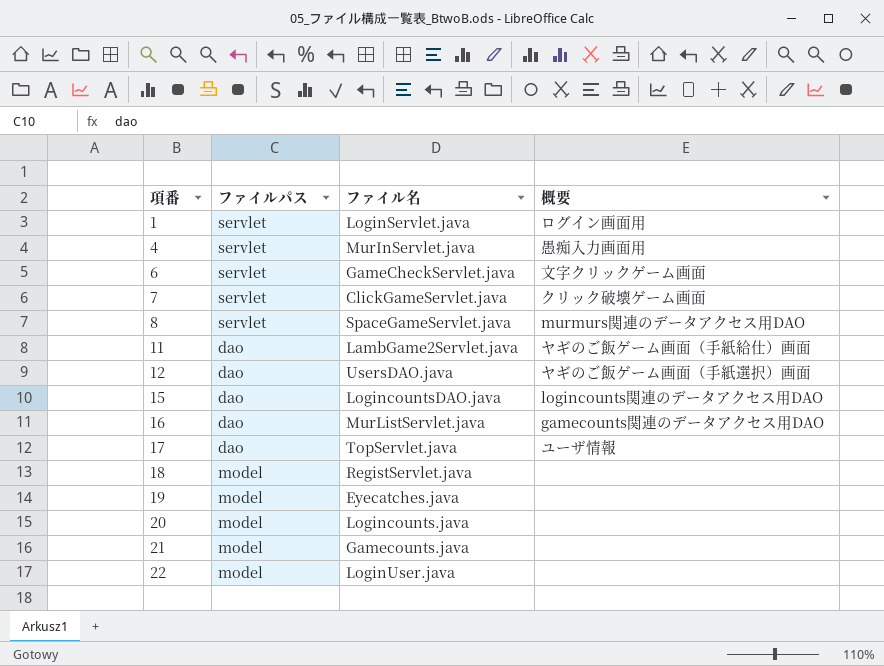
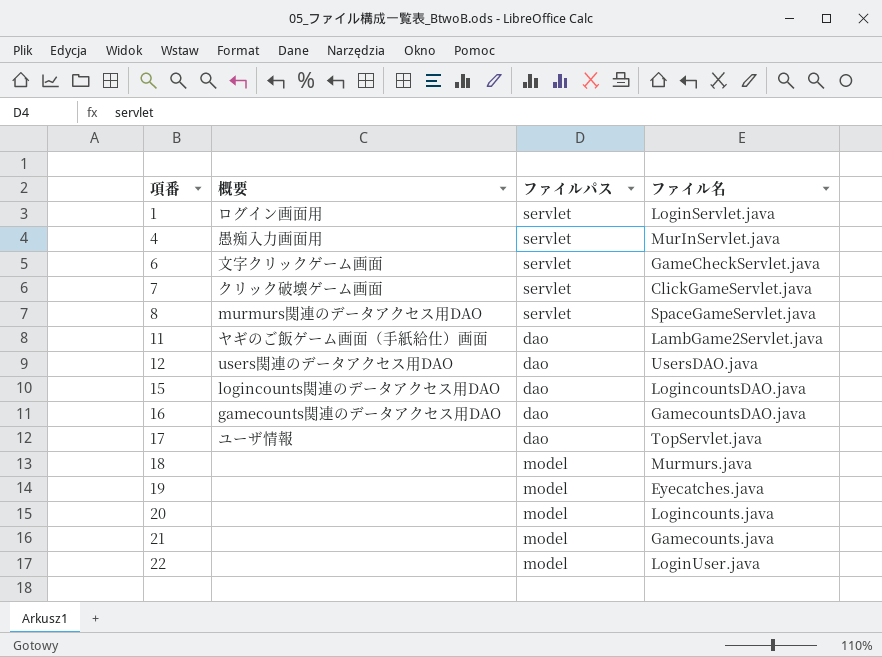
column 概要 | position: 4 -> 2
12 | 概要: ヤギのご飯ゲーム画面（手紙選択）画面 -> users関連のデータアクセス用DAO
16 | ファイル名: MurListServlet.java -> GamecountsDAO.java
18 | ファイル名: RegistServlet.java -> Murmurs.java

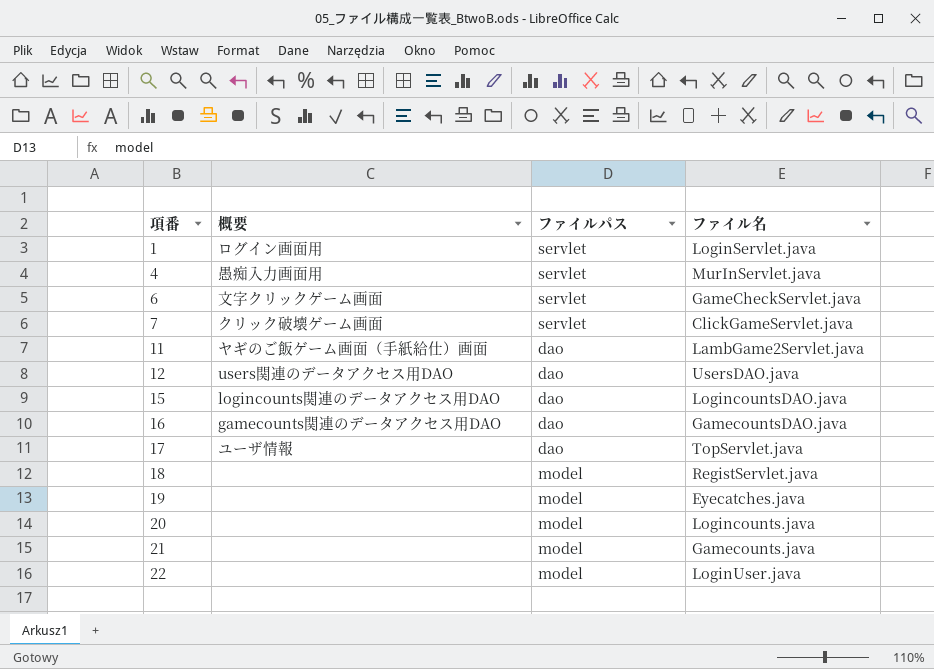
row 8: murmurs関連のデータアクセス用DAO | servlet | SpaceGameServlet.java -> none
18 | ファイル名: Murmurs.java -> RegistServlet.java

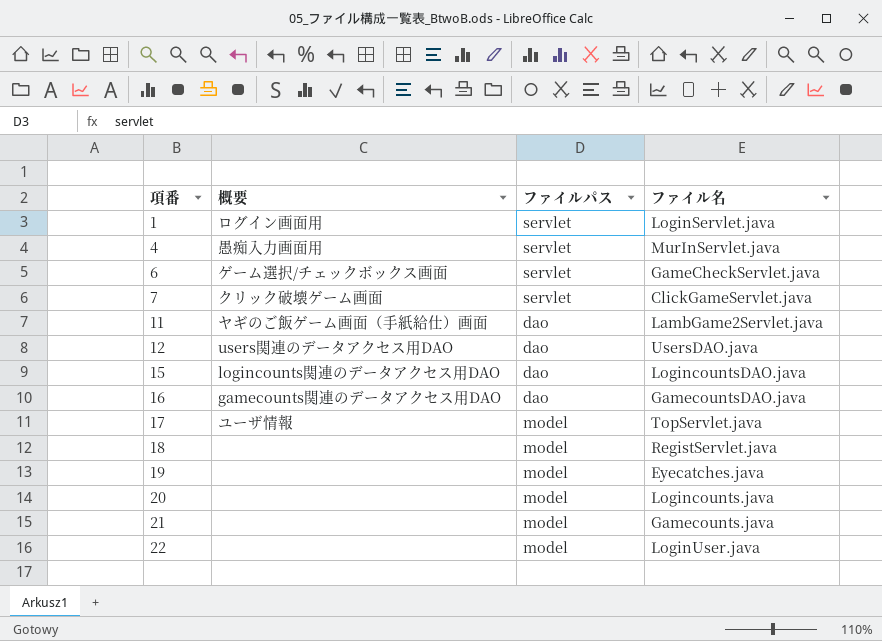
6 | 概要: 文字クリックゲーム画面 -> ゲーム選択/チェックボックス画面
17 | ファイルパス: dao -> model

